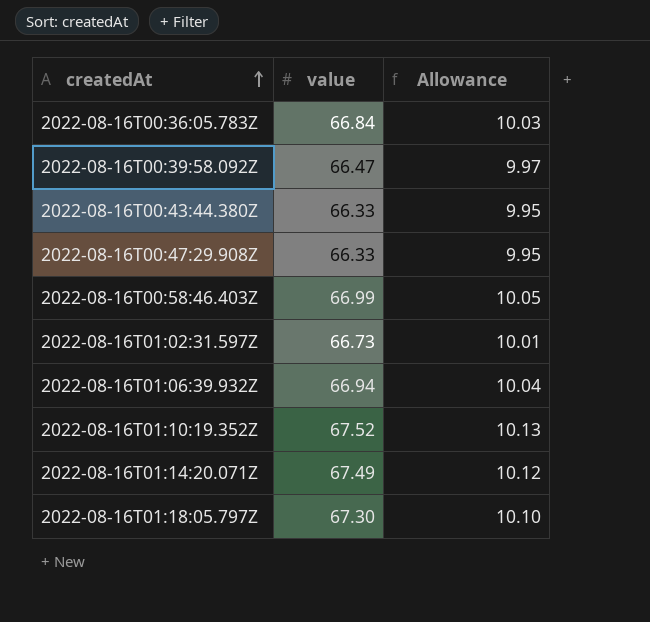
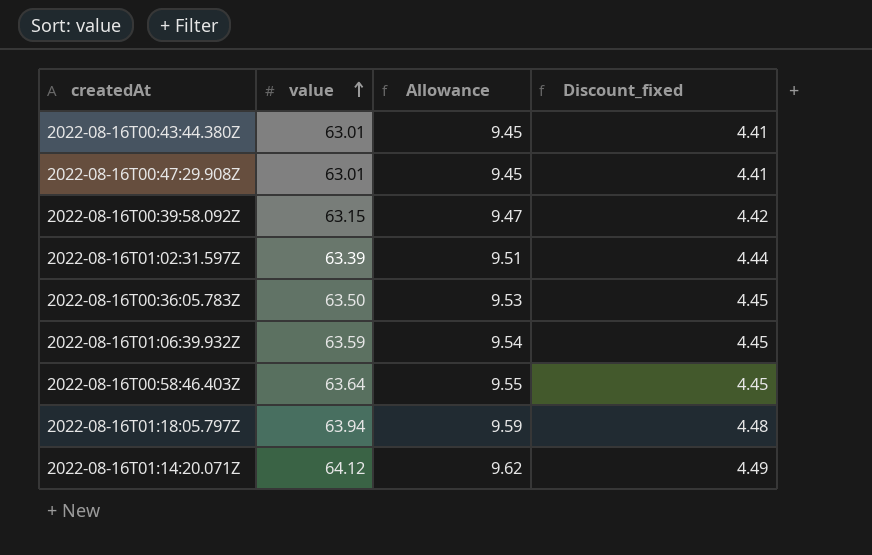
row order: createdAt ascending -> value ascending
column Discount_fixed | formula: none -> [value] * 0.07
row 2022-08-16T01:10:19.352Z: 67.52 | 10.13 -> none
2022-08-16T00:43:44.380Z | value: 66.33 -> 63.01
2022-08-16T00:43:44.380Z | Allowance: 9.95 -> 9.45
2022-08-16T00:47:29.908Z | value: 66.33 -> 63.01
2022-08-16T00:47:29.908Z | Allowance: 9.95 -> 9.45
2022-08-16T00:39:58.092Z | value: 66.47 -> 63.15
2022-08-16T00:39:58.092Z | Allowance: 9.97 -> 9.47
2022-08-16T01:02:31.597Z | value: 66.73 -> 63.39
2022-08-16T01:02:31.597Z | Allowance: 10.01 -> 9.51
2022-08-16T00:36:05.783Z | value: 66.84 -> 63.50
2022-08-16T00:36:05.783Z | Allowance: 10.03 -> 9.53
2022-08-16T01:06:39.932Z | value: 66.94 -> 63.59
2022-08-16T01:06:39.932Z | Allowance: 10.04 -> 9.54
2022-08-16T00:58:46.403Z | value: 66.99 -> 63.64
2022-08-16T00:58:46.403Z | Allowance: 10.05 -> 9.55
2022-08-16T01:18:05.797Z | value: 67.30 -> 63.94
2022-08-16T01:18:05.797Z | Allowance: 10.10 -> 9.59
2022-08-16T01:14:20.071Z | value: 67.49 -> 64.12
2022-08-16T01:14:20.071Z | Allowance: 10.12 -> 9.62

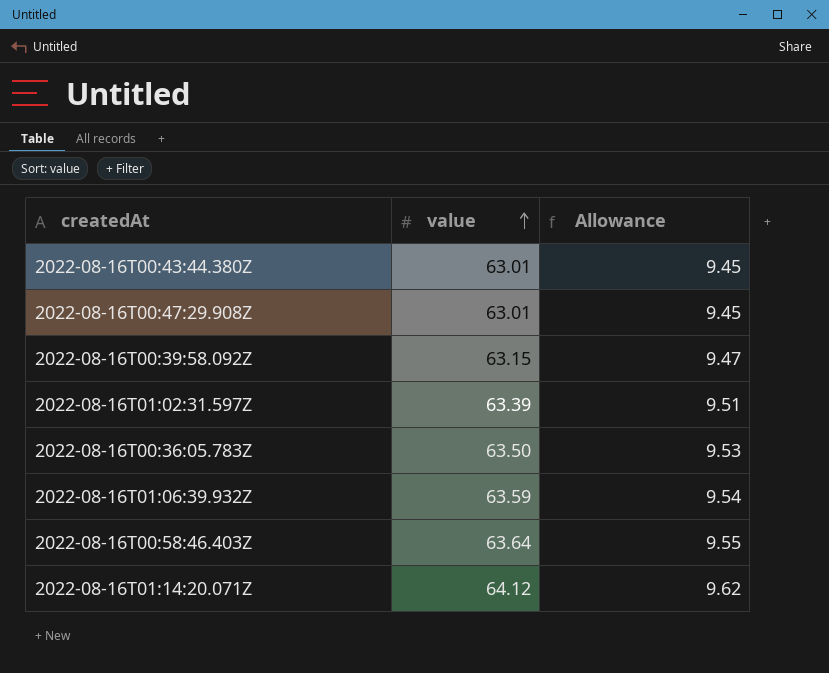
column Discount_fixed | formula: [value] * 0.07 -> none
row 2022-08-16T01:18:05.797Z: 63.94 | 9.59 | 4.48 -> none

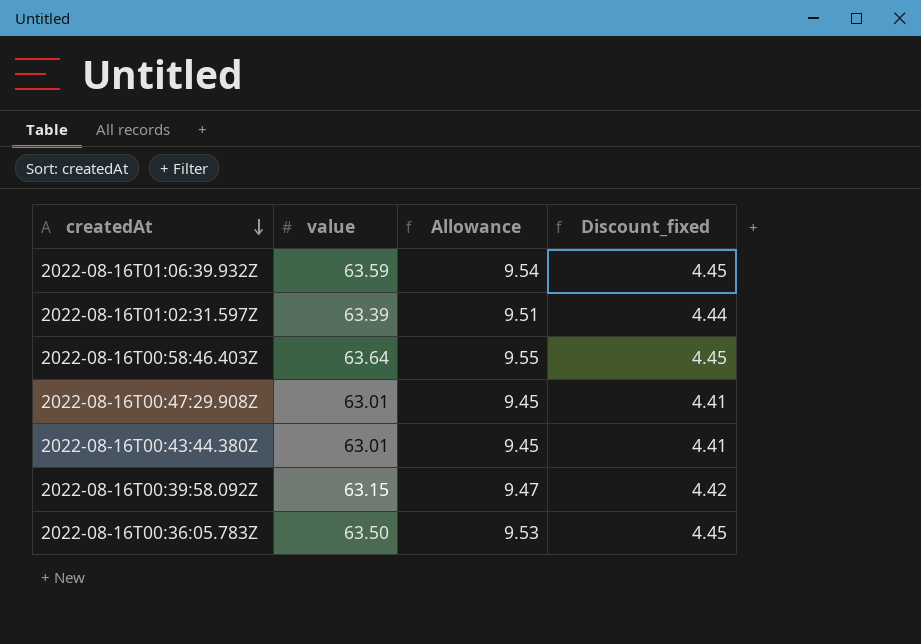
row order: value ascending -> createdAt descending
column Discount_fixed | formula: none -> [value] * 0.07
row 2022-08-16T01:14:20.071Z: 64.12 | 9.62 -> none

